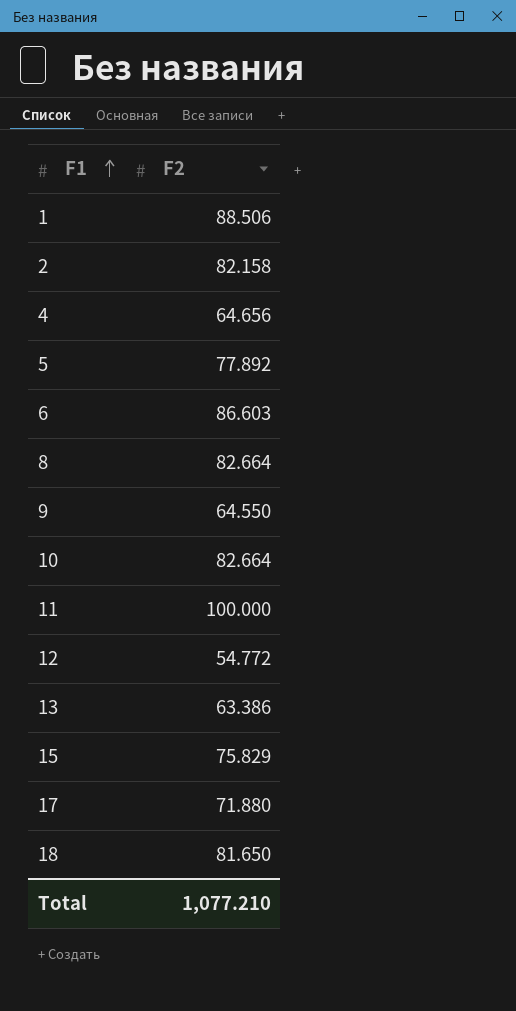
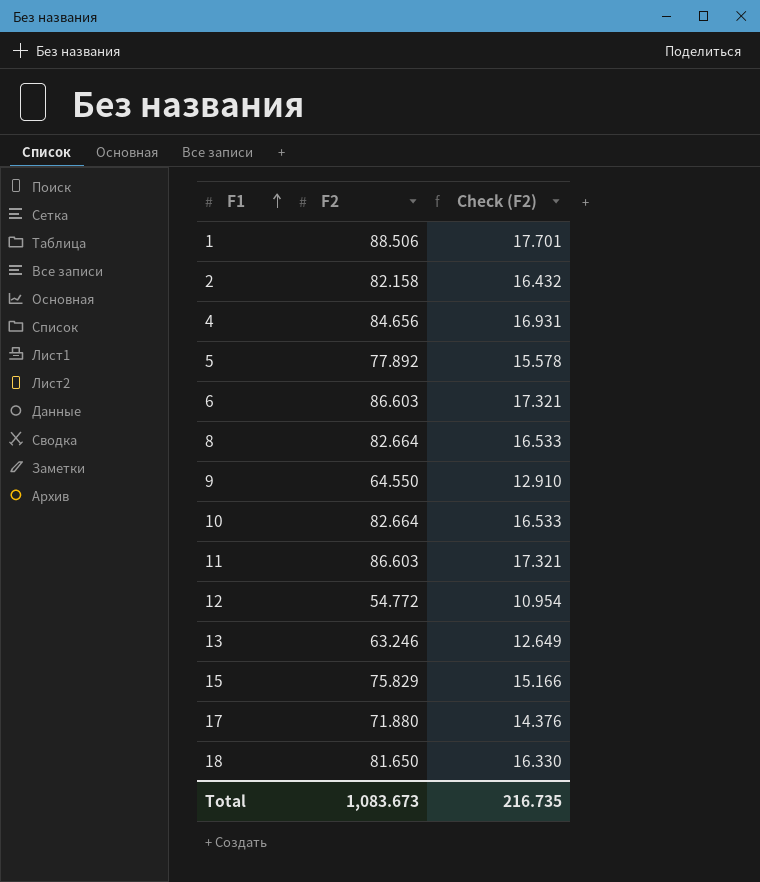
column Check (F2) | formula: none -> [F2] * 0.2
4 | F2: 64.656 -> 84.656
11 | F2: 100.000 -> 86.603
13 | F2: 63.386 -> 63.246
Total | F2: 1,077.210 -> 1,083.673

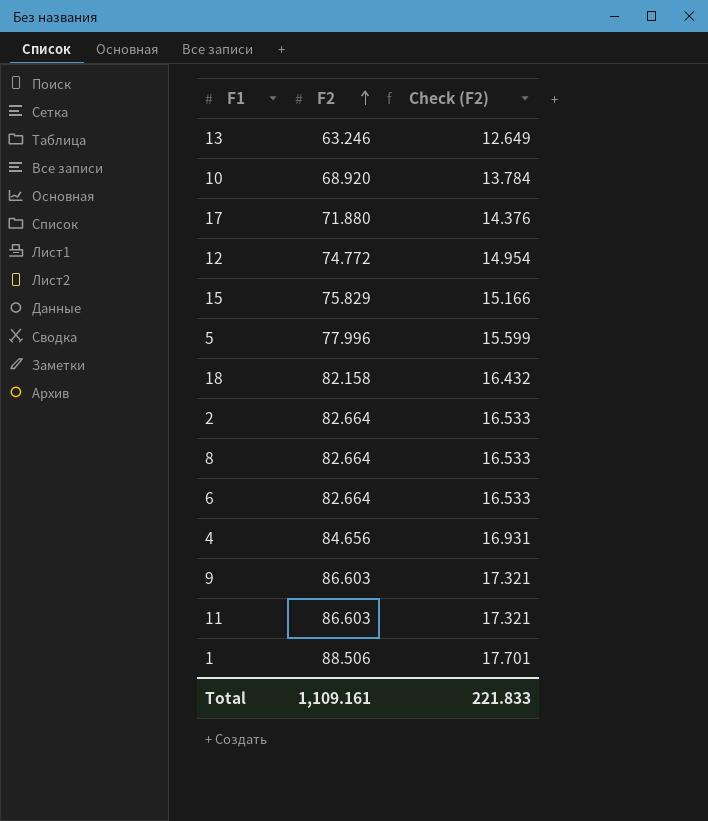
row order: F1 ascending -> F2 ascending
10 | F2: 82.664 -> 68.920
10 | Check (F2): 16.533 -> 13.784
12 | F2: 54.772 -> 74.772
12 | Check (F2): 10.954 -> 14.954
5 | F2: 77.892 -> 77.996
5 | Check (F2): 15.578 -> 15.599
18 | F2: 81.650 -> 82.158
18 | Check (F2): 16.330 -> 16.432
2 | F2: 82.158 -> 82.664
2 | Check (F2): 16.432 -> 16.533
6 | F2: 86.603 -> 82.664
6 | Check (F2): 17.321 -> 16.533
9 | F2: 64.550 -> 86.603
9 | Check (F2): 12.910 -> 17.321
Total | F2: 1,083.673 -> 1,109.161
Total | Check (F2): 216.735 -> 221.833

